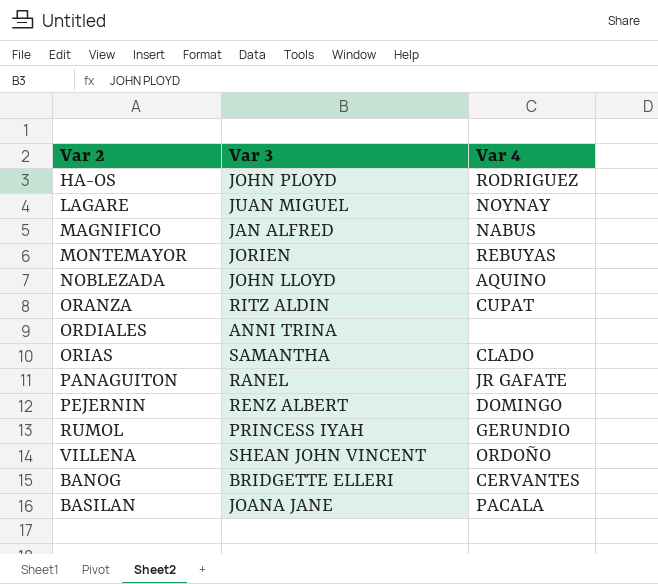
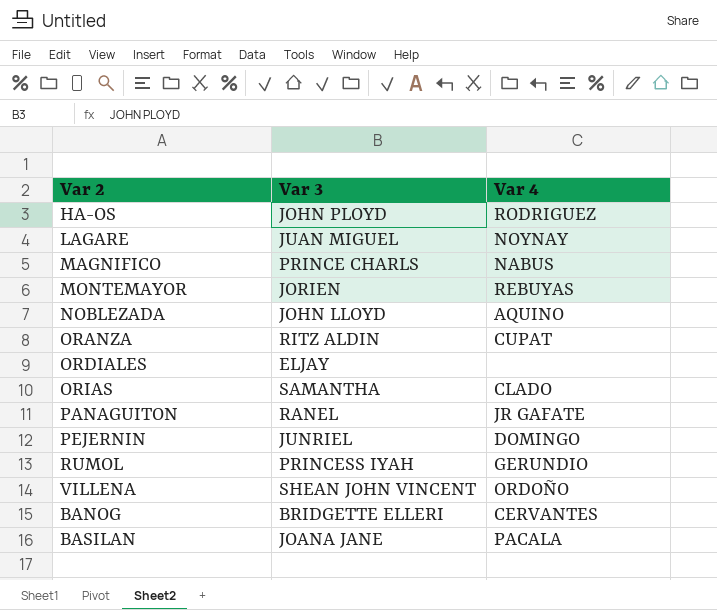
MAGNIFICO | Var 3: JAN ALFRED -> PRINCE CHARLS
ORDIALES | Var 3: ANNI TRINA -> ELJAY
PEJERNIN | Var 3: RENZ ALBERT -> JUNRIEL

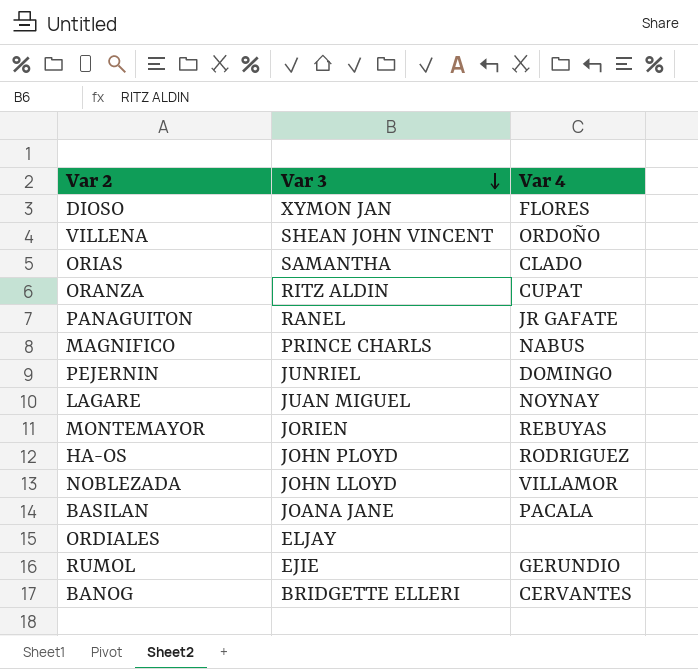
row order: none -> Var 3 descending
row DIOSO: none -> XYMON JAN | FLORES
NOBLEZADA | Var 4: AQUINO -> VILLAMOR
RUMOL | Var 3: PRINCESS IYAH -> EJIE

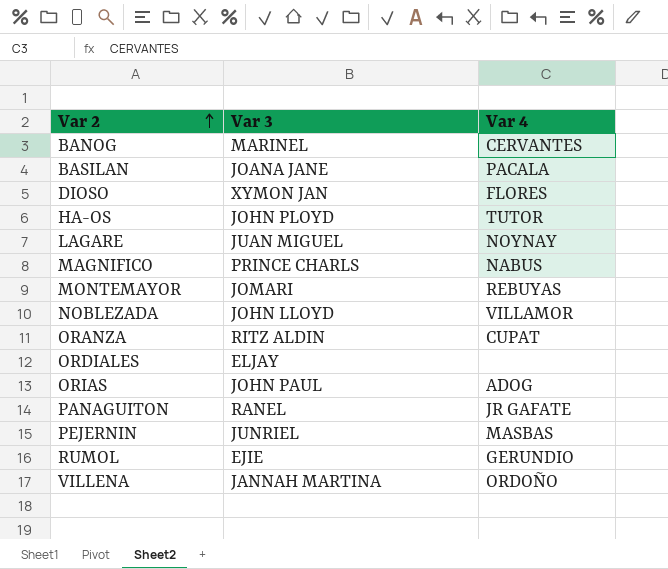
row order: Var 3 descending -> Var 2 ascending
BANOG | Var 3: BRIDGETTE ELLERI -> MARINEL
HA-OS | Var 4: RODRIGUEZ -> TUTOR
MONTEMAYOR | Var 3: JORIEN -> JOMARI
ORIAS | Var 3: SAMANTHA -> JOHN PAUL
ORIAS | Var 4: CLADO -> ADOG
PEJERNIN | Var 4: DOMINGO -> MASBAS
VILLENA | Var 3: SHEAN JOHN VINCENT -> JANNAH MARTINA

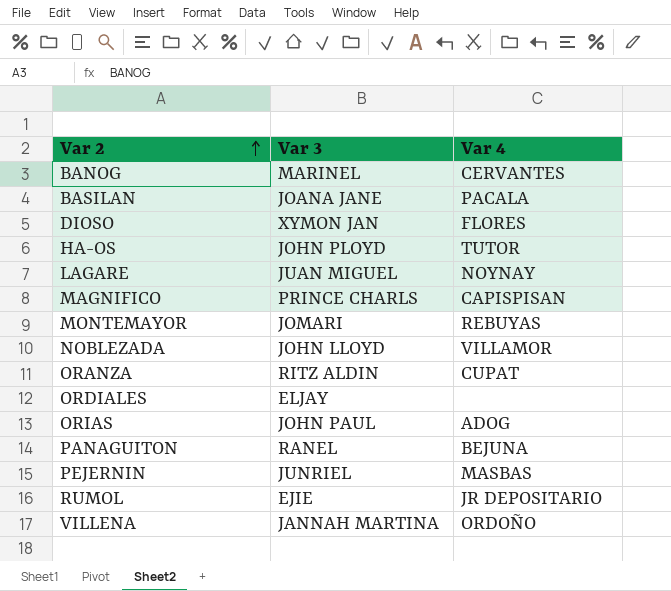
MAGNIFICO | Var 4: NABUS -> CAPISPISAN
PANAGUITON | Var 4: JR GAFATE -> BEJUNA
RUMOL | Var 4: GERUNDIO -> JR DEPOSITARIO

